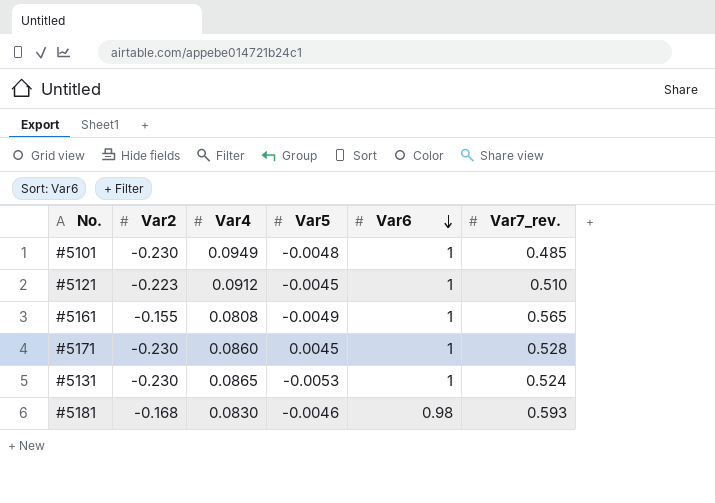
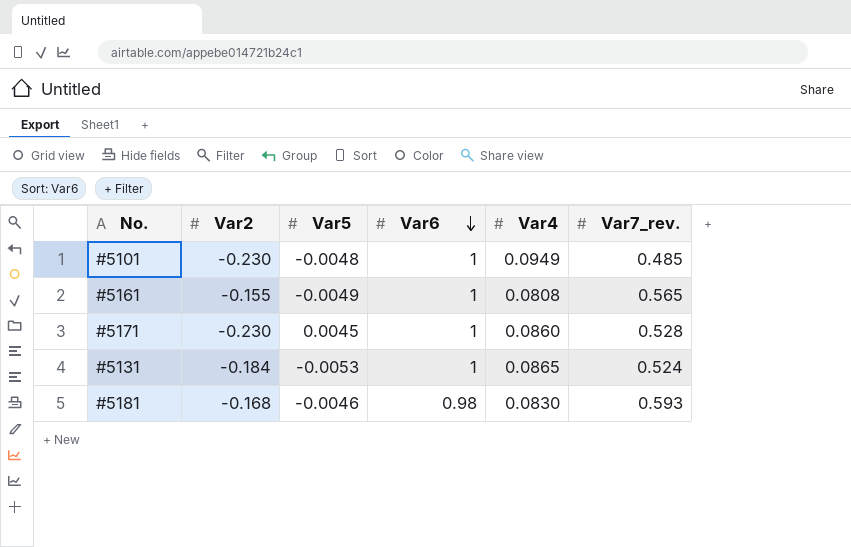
column Var4 | position: 3 -> 5
row #5121: -0.223 | 0.0912 | -0.0045 | 1 | 0.510 -> none
#5131 | Var2: -0.230 -> -0.184

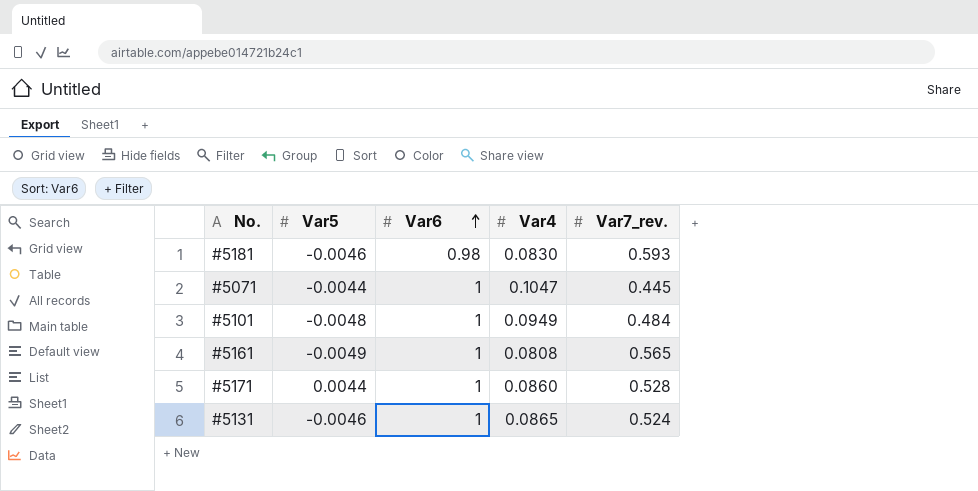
row order: Var6 descending -> Var6 ascending
column Var2 | position: 2 -> none
row #5071: none -> -0.0044 | 1 | 0.1047 | 0.445
#5101 | Var7_rev.: 0.485 -> 0.484
#5171 | Var5: 0.0045 -> 0.0044
#5131 | Var5: -0.0053 -> -0.0046

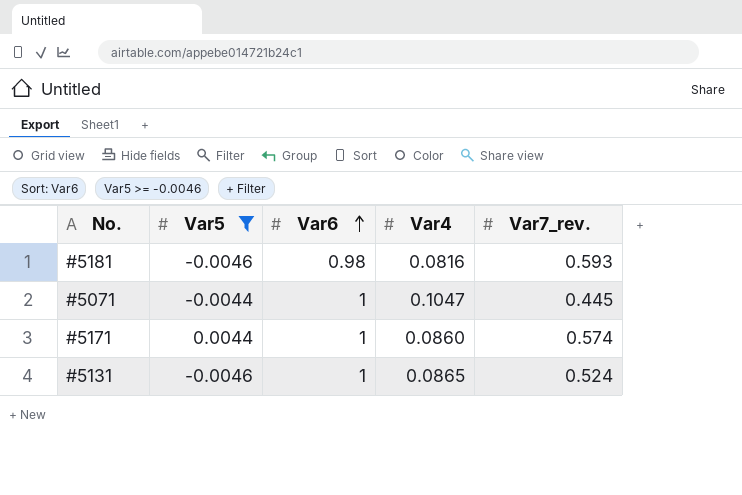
filter: none -> Var5 >= -0.0046
#5181 | Var4: 0.0830 -> 0.0816
#5171 | Var7_rev.: 0.528 -> 0.574

